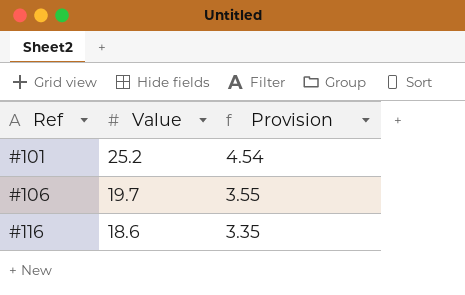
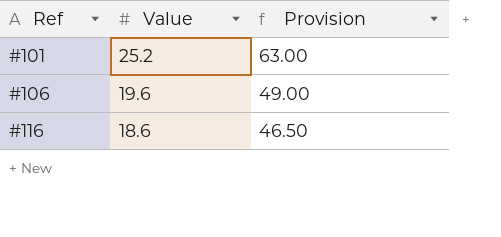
column Provision | formula: [Value] * 0.18 -> [Value] * 2.5
#106 | Value: 19.7 -> 19.6

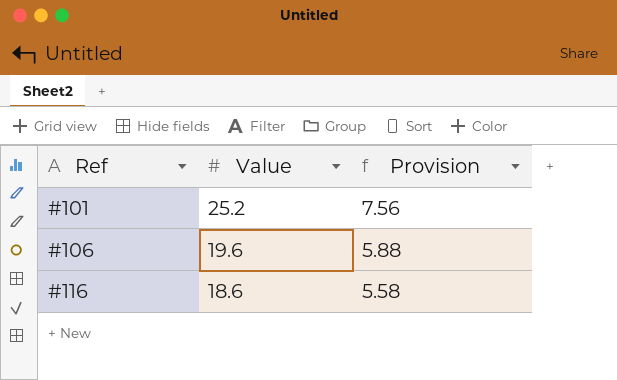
column Provision | formula: [Value] * 2.5 -> [Value] * 0.3

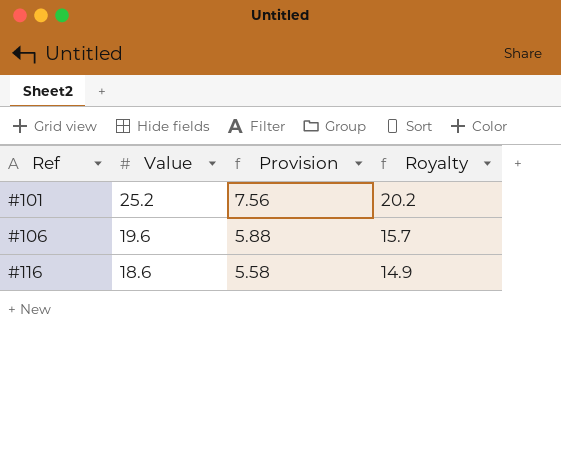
column Royalty | formula: none -> [Value] * 0.8

